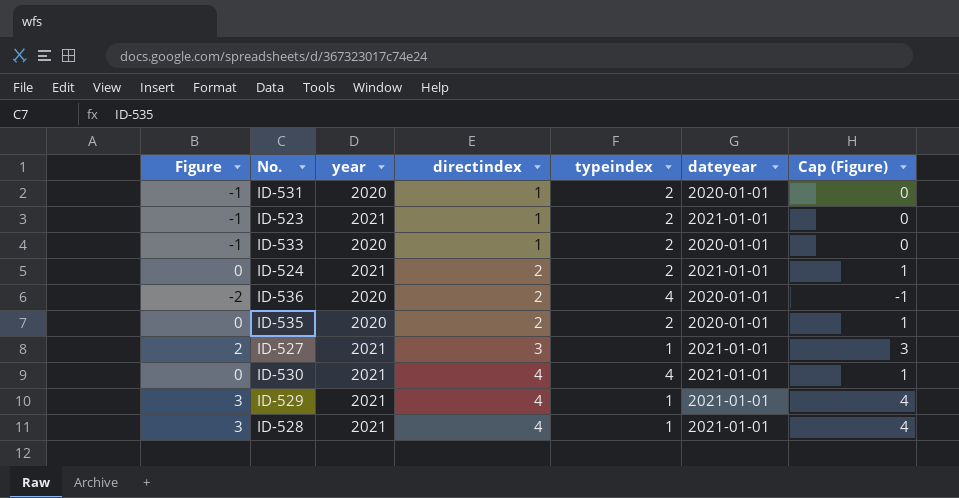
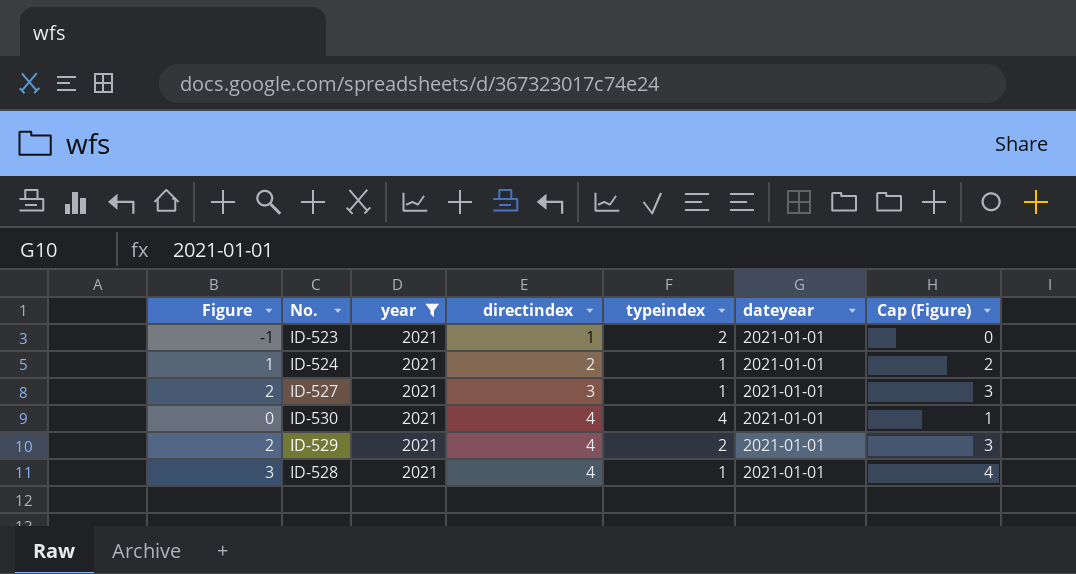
filter: none -> year = 2021
ID-524 | Figure: 0 -> 1
ID-524 | typeindex: 2 -> 1
ID-524 | Cap (Figure): 1 -> 2
ID-529 | Figure: 3 -> 2
ID-529 | typeindex: 1 -> 2
ID-529 | Cap (Figure): 4 -> 3

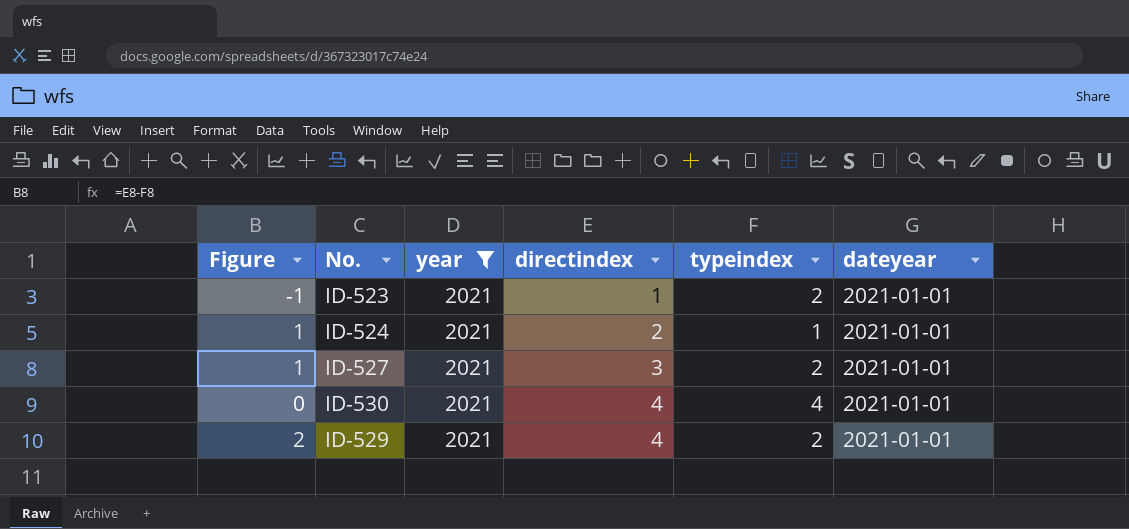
column Cap (Figure) | formula: [Figure] + 1 -> none
row ID-528: 3 | 2021 | 4 | 1 | 2021-01-01 | 4 -> none
ID-527 | Figure: 2 -> 1
ID-527 | typeindex: 1 -> 2

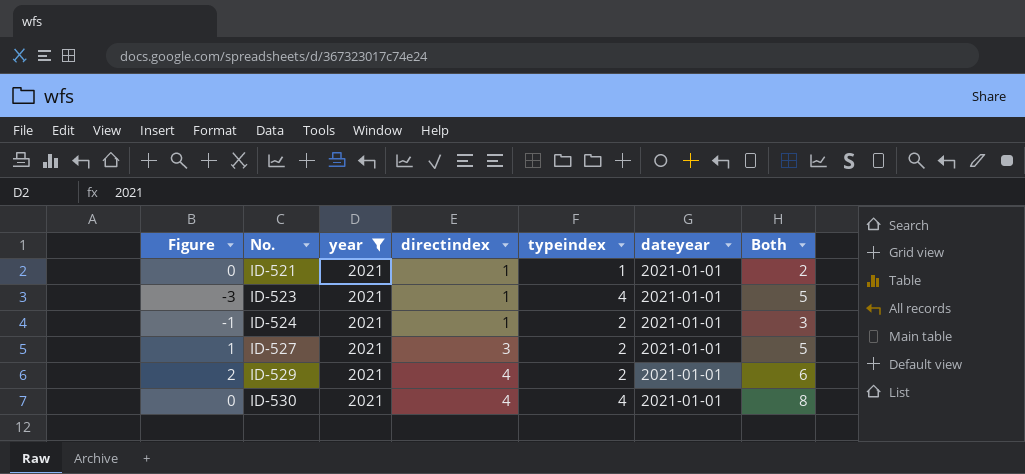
row order: directindex ascending -> No. ascending
column Both | formula: none -> [directindex] + [typeindex]
row ID-521: none -> 0 | 2021 | 1 | 1 | 2021-01-01 | 2
ID-523 | Figure: -1 -> -3
ID-523 | typeindex: 2 -> 4
ID-524 | Figure: 1 -> -1
ID-524 | directindex: 2 -> 1
ID-524 | typeindex: 1 -> 2

